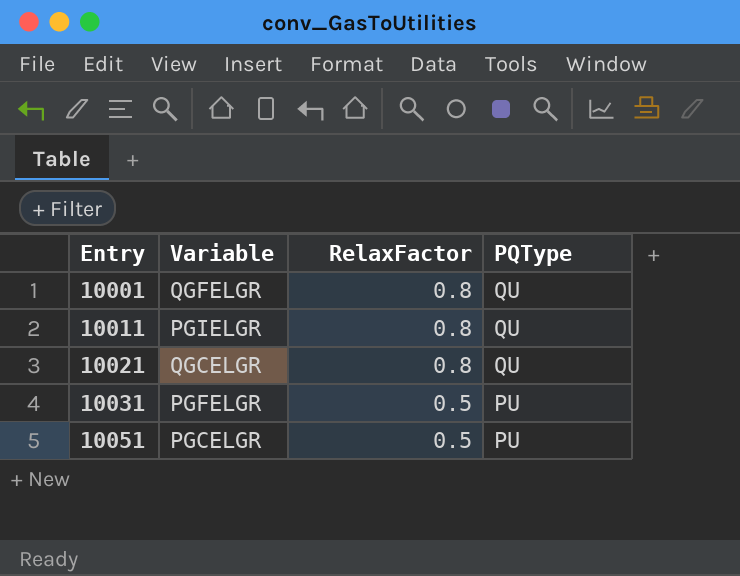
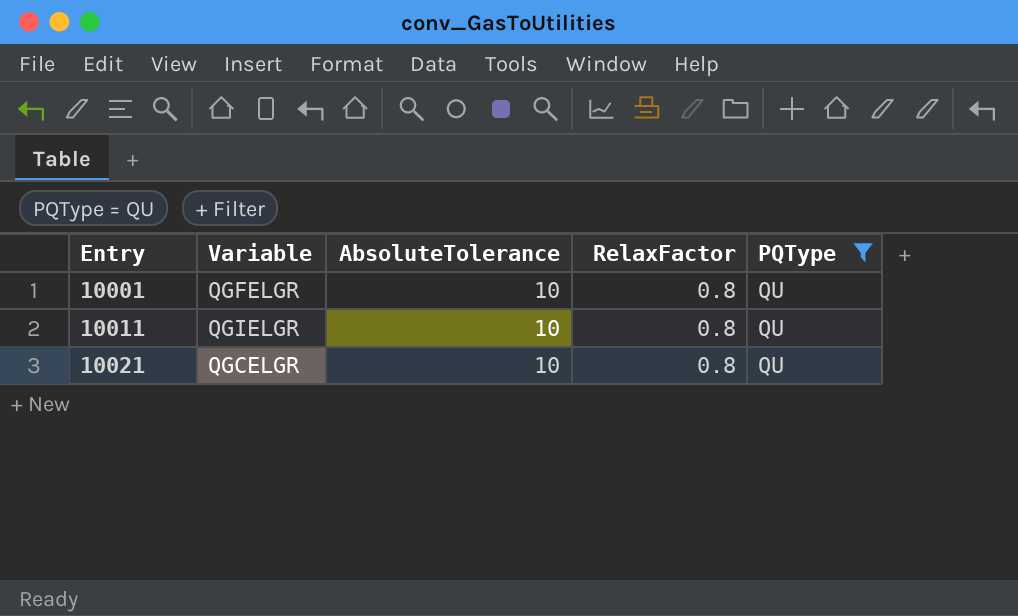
filter: none -> PQType = QU
column AbsoluteTolerance | position: none -> 3
10011 | Variable: PGIELGR -> QGIELGR

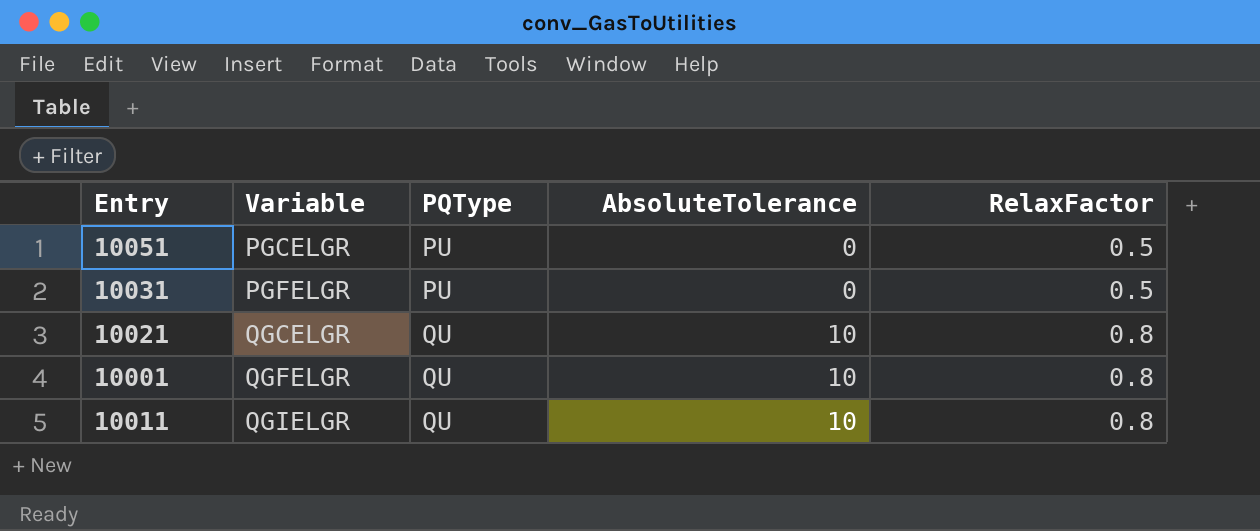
filter: PQType = QU -> none
row order: Entry ascending -> Variable ascending
column PQType | position: 5 -> 3

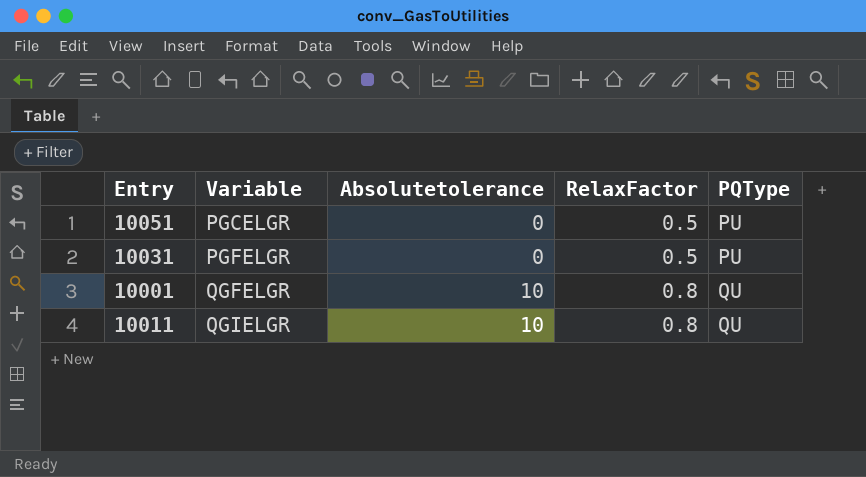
column name: AbsoluteTolerance -> Absolutetolerance
column PQType | position: 3 -> 5
row 10021: QGCELGR | QU | 10 | 0.8 -> none

